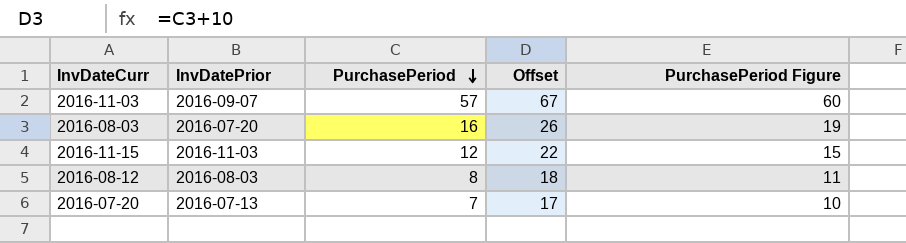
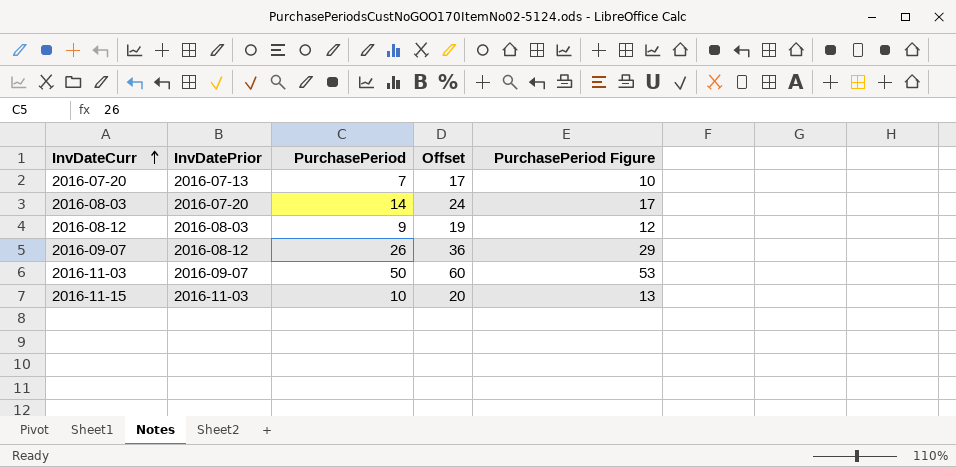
row order: PurchasePeriod descending -> InvDateCurr ascending
2016-08-03 | PurchasePeriod: 16 -> 14
2016-08-03 | Offset: 26 -> 24
2016-08-03 | PurchasePeriod Figure: 19 -> 17
2016-08-12 | PurchasePeriod: 8 -> 9
2016-08-12 | Offset: 18 -> 19
2016-08-12 | PurchasePeriod Figure: 11 -> 12
row 2016-09-07: none -> 2016-08-12 | 26 | 36 | 29
2016-11-03 | PurchasePeriod: 57 -> 50
2016-11-03 | Offset: 67 -> 60
2016-11-03 | PurchasePeriod Figure: 60 -> 53
2016-11-15 | PurchasePeriod: 12 -> 10
2016-11-15 | Offset: 22 -> 20
2016-11-15 | PurchasePeriod Figure: 15 -> 13

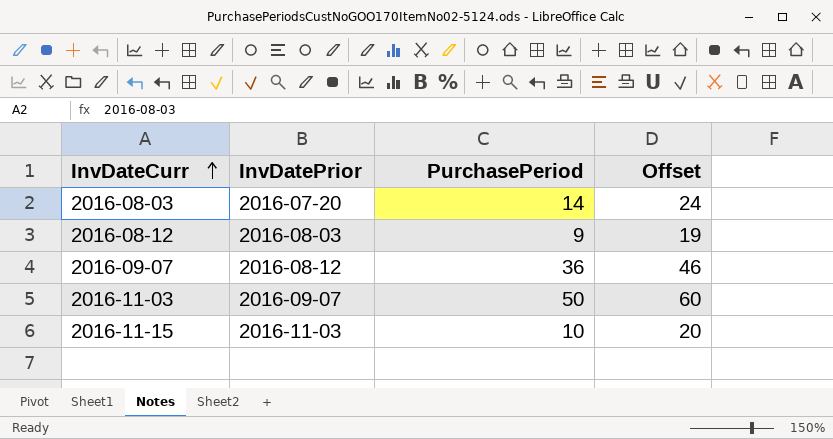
column PurchasePeriod Figure | formula: [PurchasePeriod] + 3 -> none
row 2016-07-20: 2016-07-13 | 7 | 17 | 10 -> none
2016-09-07 | PurchasePeriod: 26 -> 36
2016-09-07 | Offset: 36 -> 46

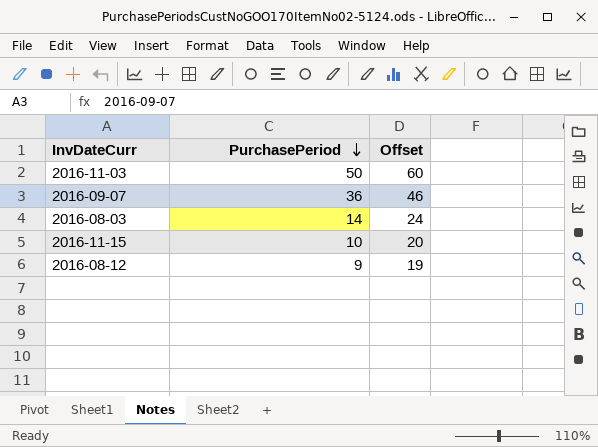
row order: InvDateCurr ascending -> PurchasePeriod descending
column InvDatePrior | position: 2 -> none

